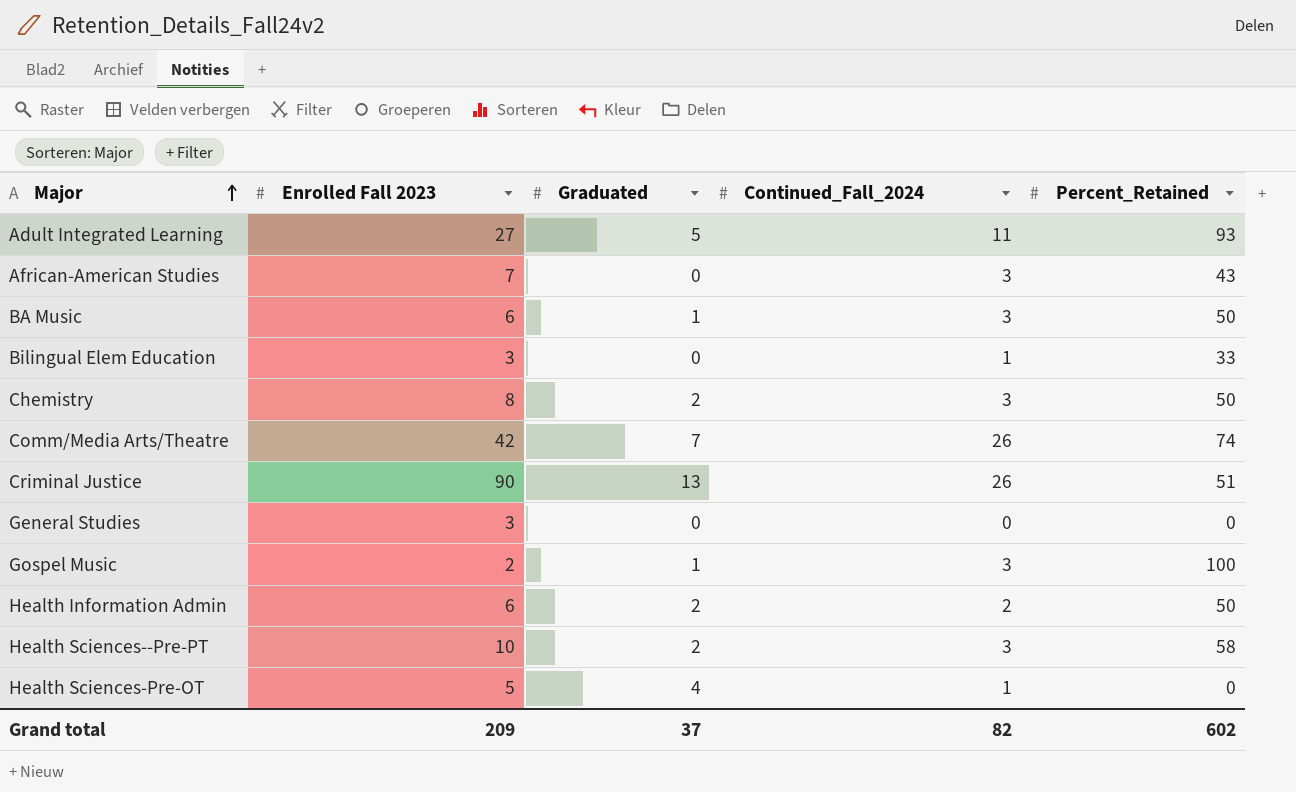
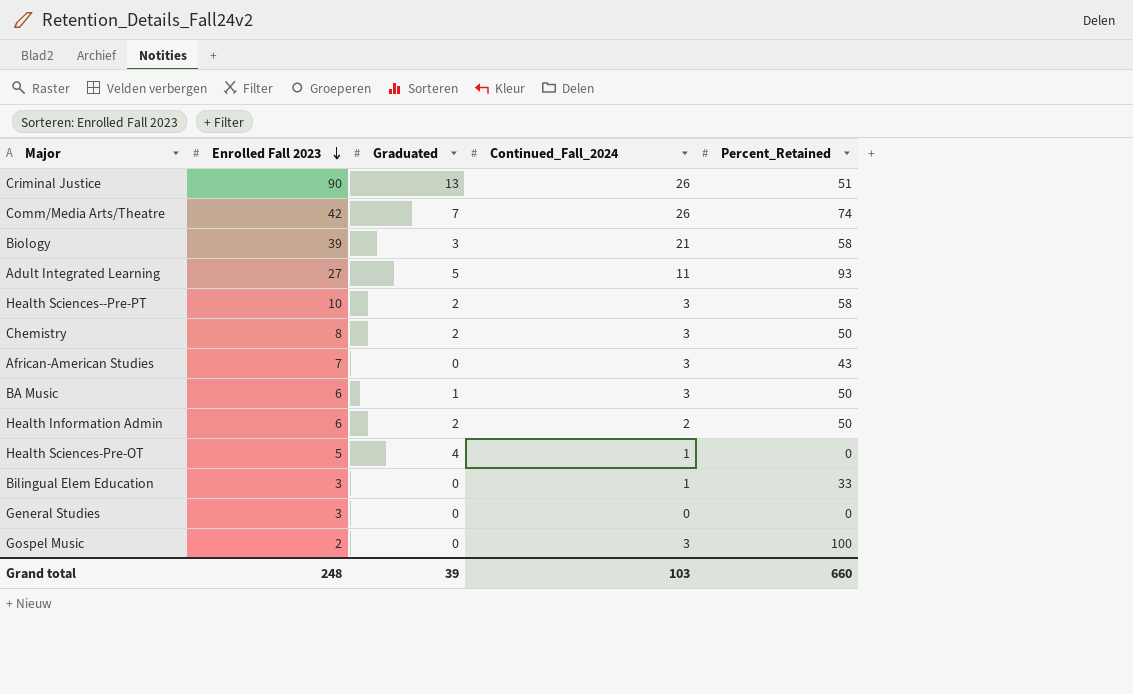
row order: Major ascending -> Enrolled Fall 2023 descending
row Biology: none -> 39 | 3 | 21 | 58
Gospel Music | Graduated: 1 -> 0
Grand total | Enrolled Fall 2023: 209 -> 248
Grand total | Graduated: 37 -> 39
Grand total | Continued_Fall_2024: 82 -> 103
Grand total | Percent_Retained: 602 -> 660

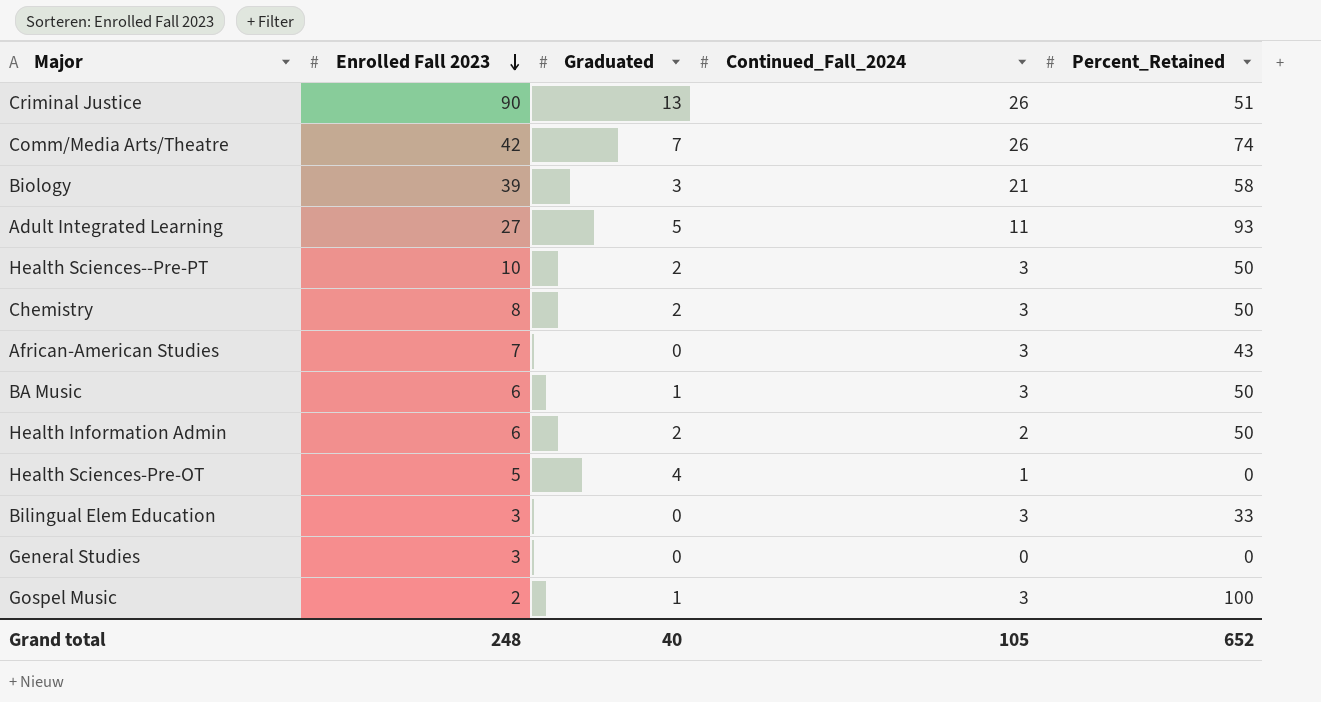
Health Sciences--Pre-PT | Percent_Retained: 58 -> 50
Bilingual Elem Education | Continued_Fall_2024: 1 -> 3
Gospel Music | Graduated: 0 -> 1
Grand total | Graduated: 39 -> 40
Grand total | Continued_Fall_2024: 103 -> 105
Grand total | Percent_Retained: 660 -> 652

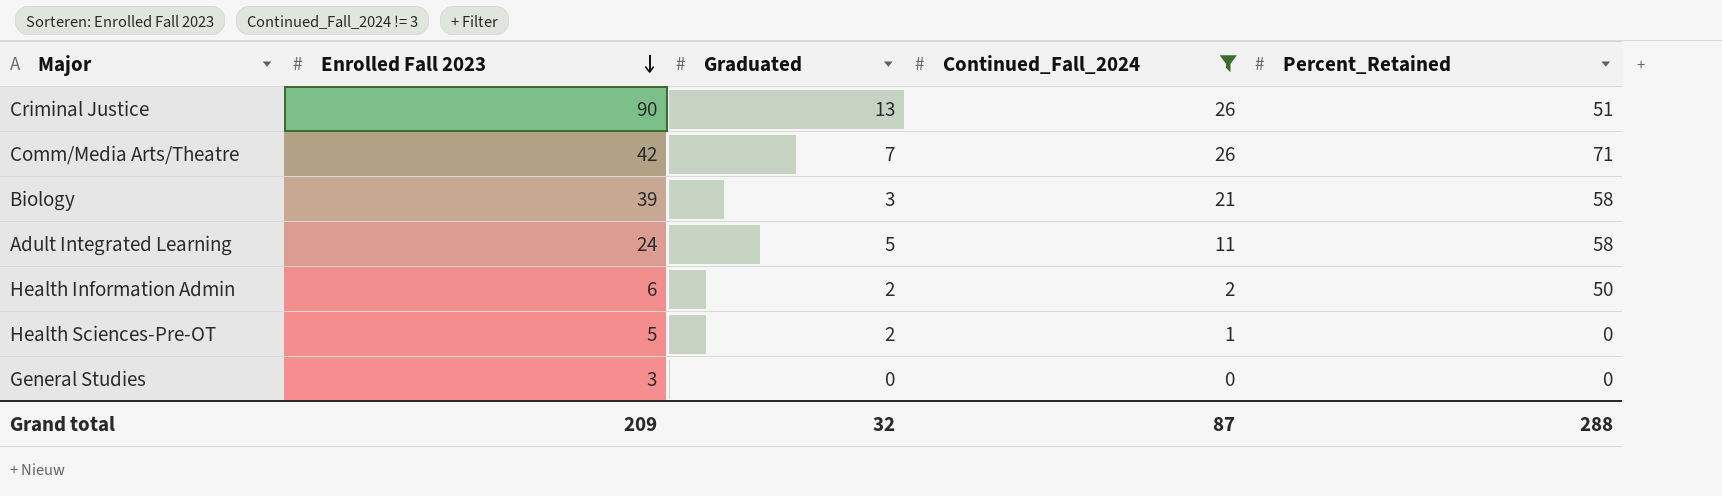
filter: none -> Continued_Fall_2024 != 3
Comm/Media Arts/Theatre | Percent_Retained: 74 -> 71
Adult Integrated Learning | Enrolled Fall 2023: 27 -> 24
Adult Integrated Learning | Percent_Retained: 93 -> 58
Health Sciences-Pre-OT | Graduated: 4 -> 2
Grand total | Enrolled Fall 2023: 248 -> 209
Grand total | Graduated: 40 -> 32
Grand total | Continued_Fall_2024: 105 -> 87
Grand total | Percent_Retained: 652 -> 288

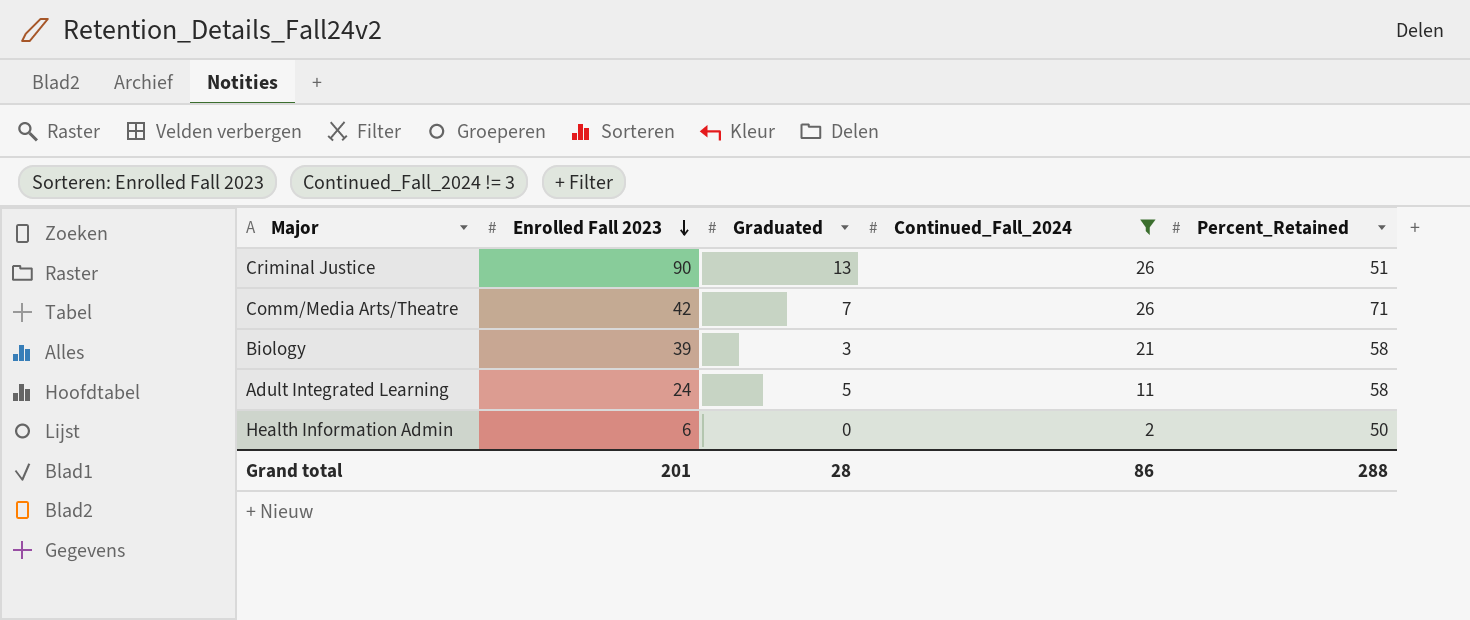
row Health Sciences-Pre-OT: 5 | 2 | 1 | 0 -> none
row General Studies: 3 | 0 | 0 | 0 -> none
Health Information Admin | Graduated: 2 -> 0
Grand total | Enrolled Fall 2023: 209 -> 201
Grand total | Graduated: 32 -> 28
Grand total | Continued_Fall_2024: 87 -> 86

